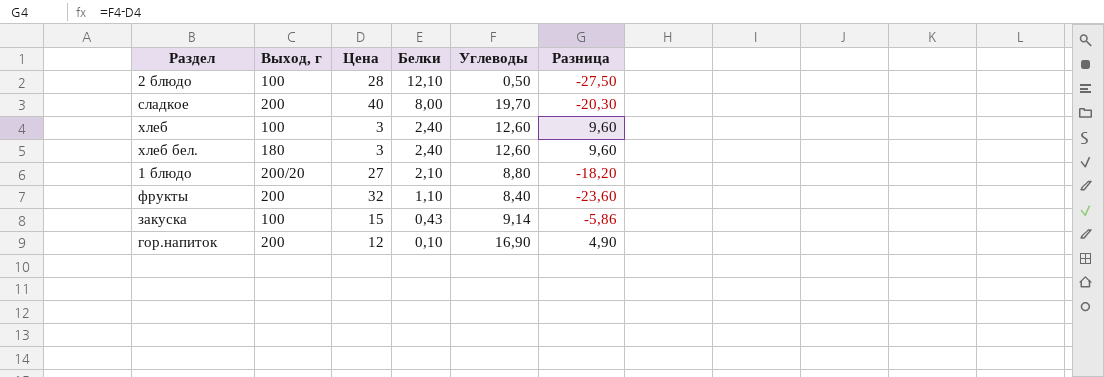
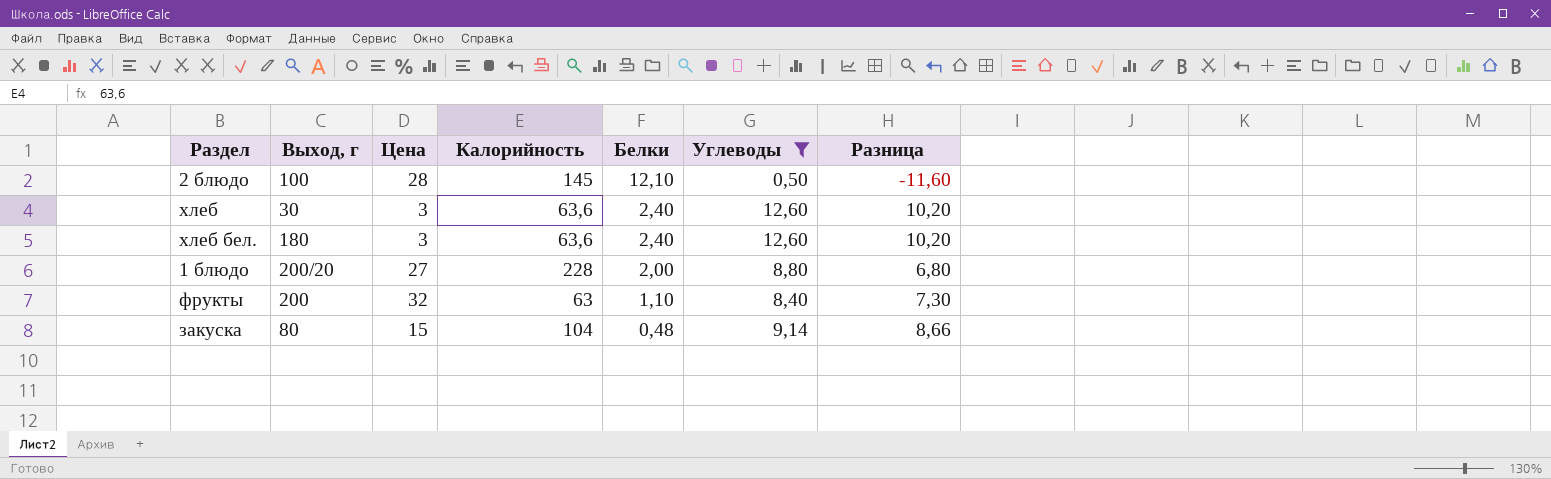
filter: none -> Углеводы <= 12,60
column Калорийность | position: none -> 4
column Разница | formula: [Углеводы] - [Цена] -> [Углеводы] - [Белки]
хлеб | Выход, г: 100 -> 30
1 блюдо | Белки: 2,10 -> 2,00
закуска | Выход, г: 100 -> 80
закуска | Белки: 0,43 -> 0,48

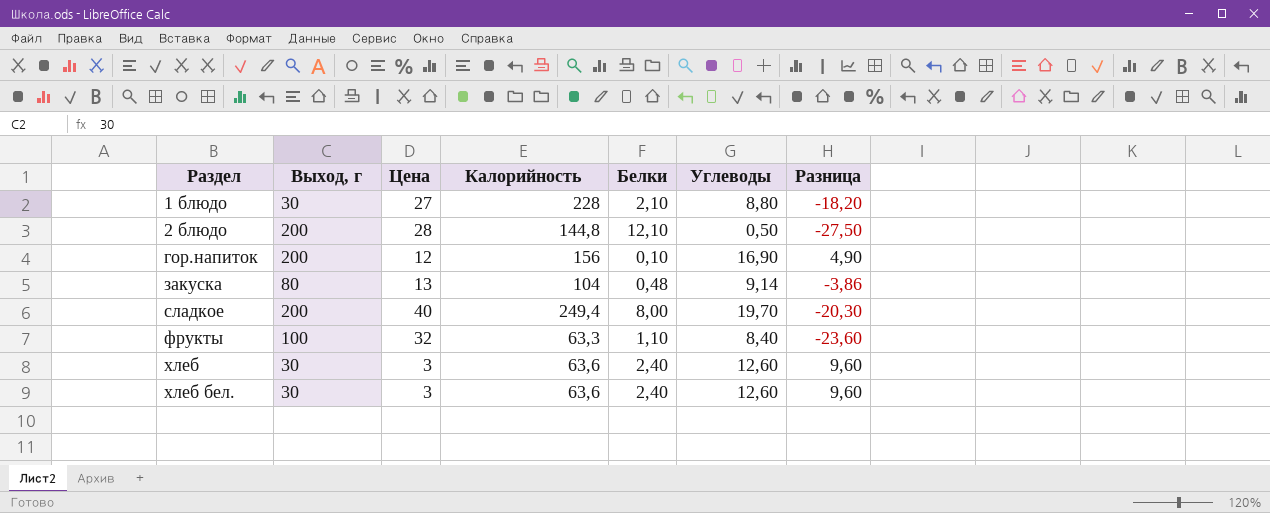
filter: Углеводы <= 12,60 -> none
row order: Белки descending -> Раздел ascending
column Разница | formula: [Углеводы] - [Белки] -> [Углеводы] - [Цена]
1 блюдо | Выход, г: 200/20 -> 30
1 блюдо | Белки: 2,00 -> 2,10
2 блюдо | Выход, г: 100 -> 200
2 блюдо | Калорийность: 145 -> 144,8
закуска | Цена: 15 -> 13
фрукты | Выход, г: 200 -> 100
фрукты | Калорийность: 63 -> 63,3
хлеб бел. | Выход, г: 180 -> 30

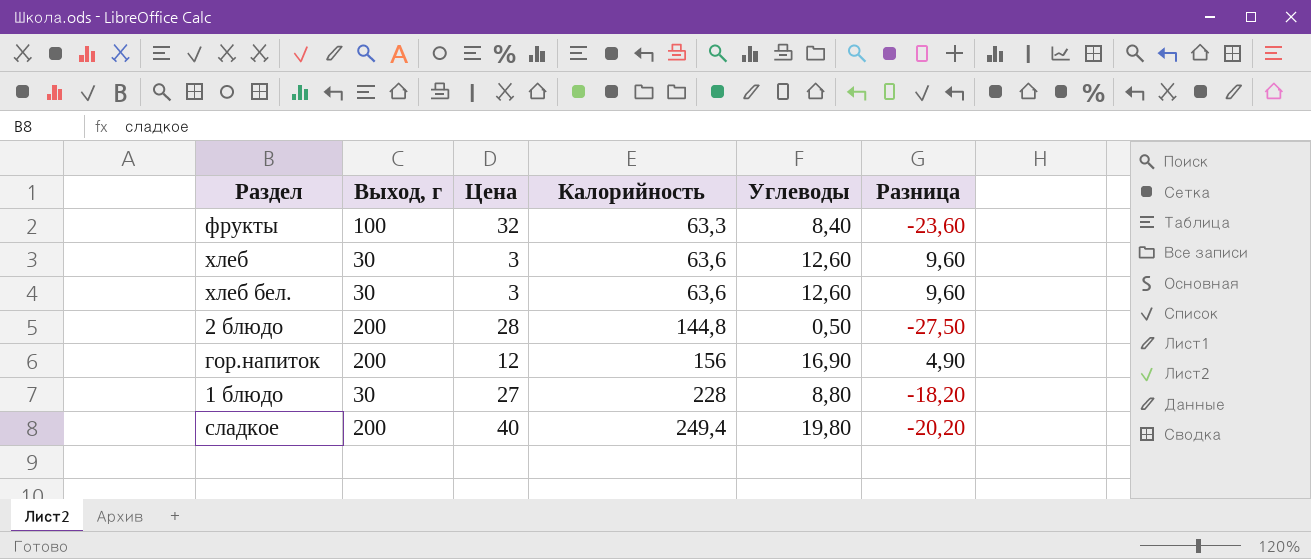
row order: Раздел ascending -> Калорийность ascending
column Белки | position: 5 -> none
row закуска: 80 | 13 | 104 | 0,48 | 9,14 | -3,86 -> none
сладкое | Углеводы: 19,70 -> 19,80
сладкое | Разница: -20,30 -> -20,20

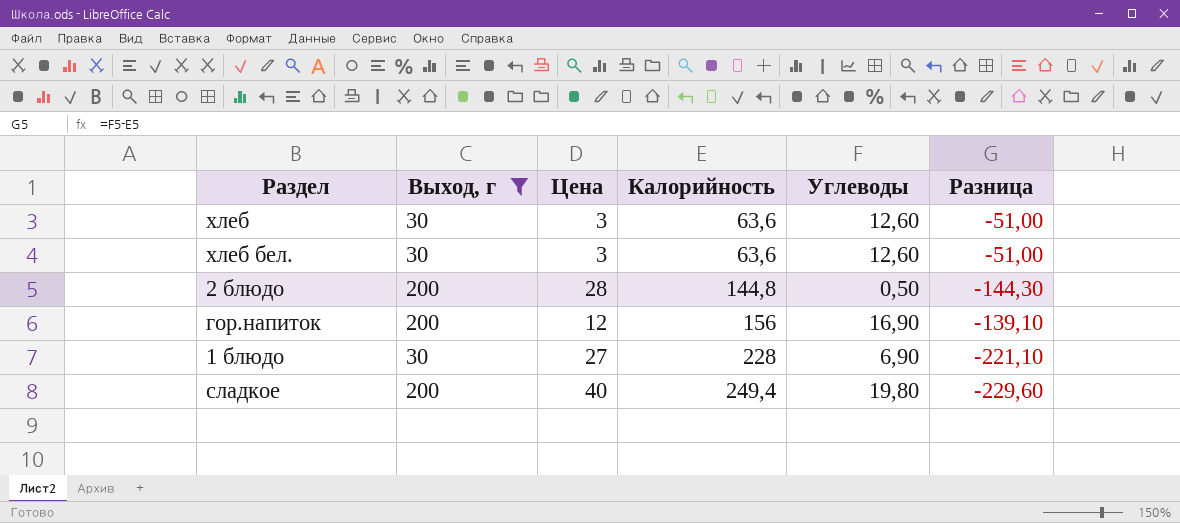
filter: none -> Выход, г != 100
column Разница | formula: [Углеводы] - [Цена] -> [Углеводы] - [Калорийность]
1 блюдо | Углеводы: 8,80 -> 6,90

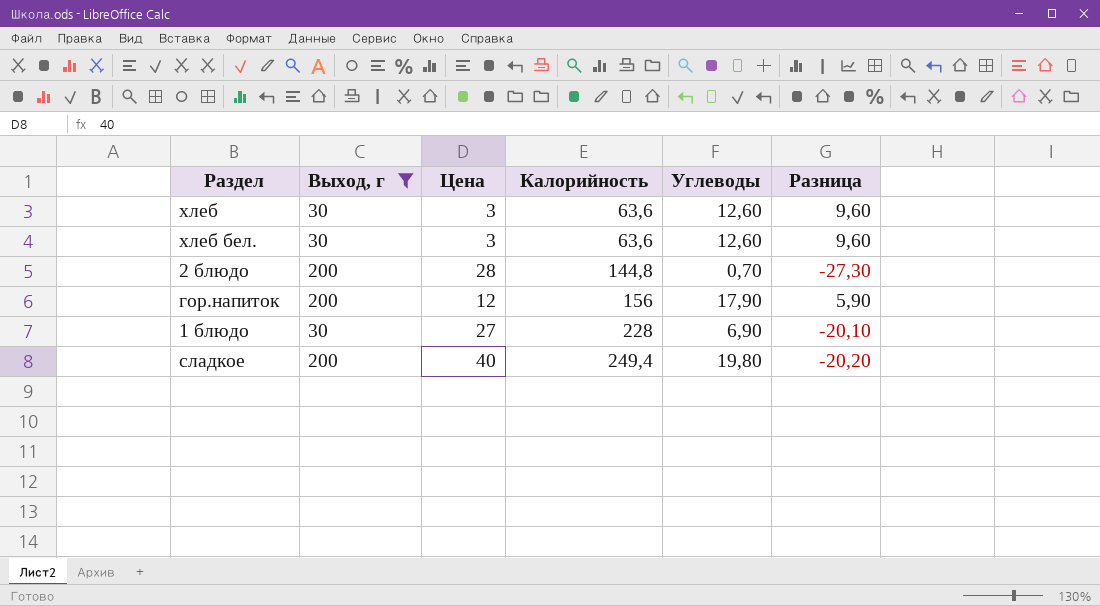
column Разница | formula: [Углеводы] - [Калорийность] -> [Углеводы] - [Цена]
2 блюдо | Углеводы: 0,50 -> 0,70
гор.напиток | Углеводы: 16,90 -> 17,90

